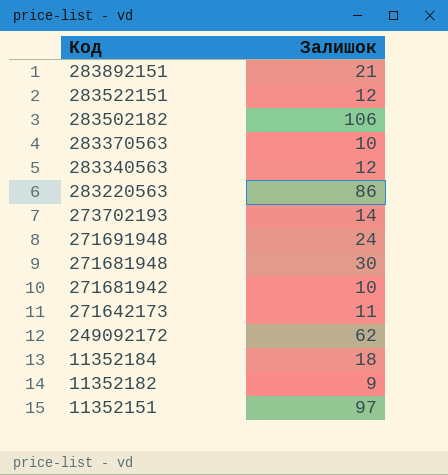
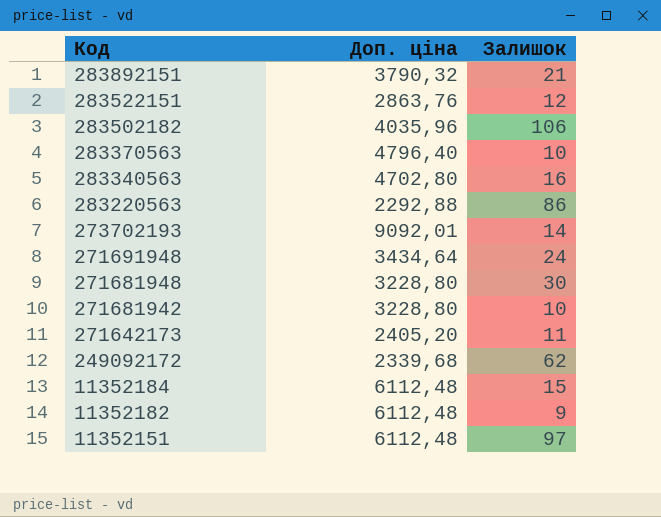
column Доп. ціна | position: none -> 2
283340563 | Залишок: 12 -> 16
11352184 | Залишок: 18 -> 15

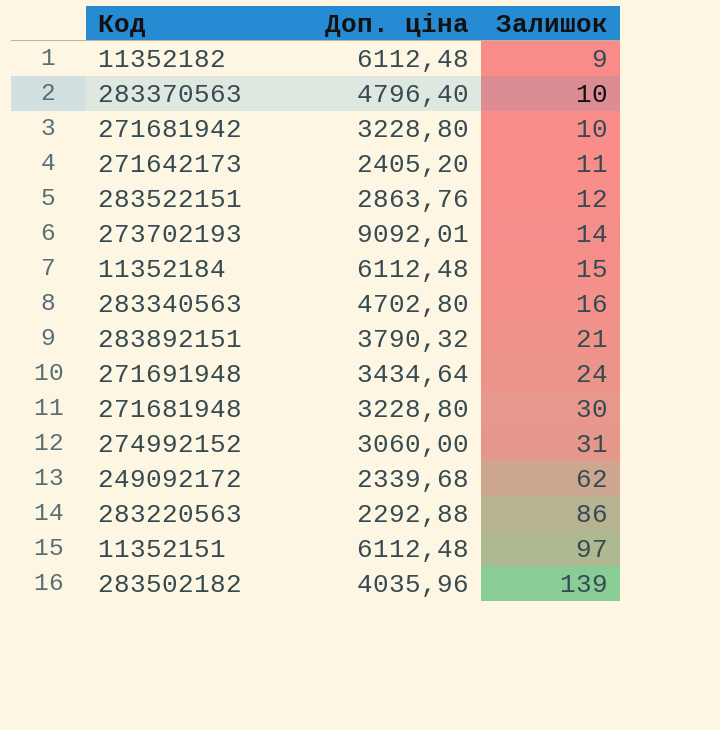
row order: Код descending -> Залишок ascending
row 274992152: none -> 3060,00 | 31
283502182 | Залишок: 106 -> 139

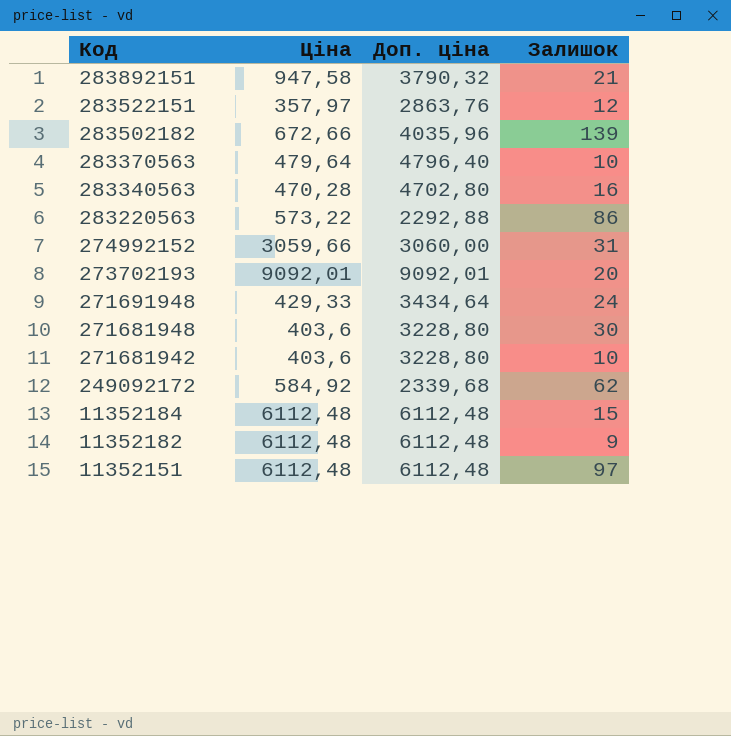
row order: Залишок ascending -> Код descending
column Ціна | position: none -> 2
row 271642173: 2405,20 | 11 -> none
273702193 | Залишок: 14 -> 20

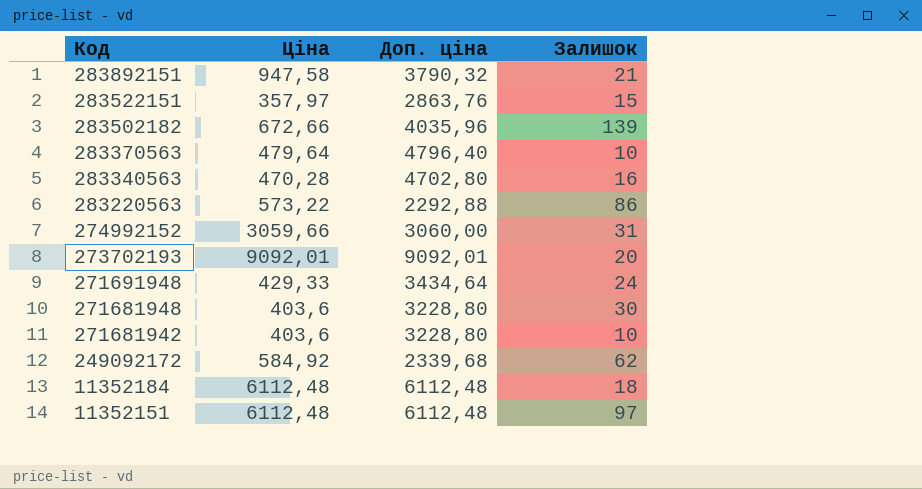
row 11352182: 6112,48 | 6112,48 | 9 -> none
283522151 | Залишок: 12 -> 15
11352184 | Залишок: 15 -> 18

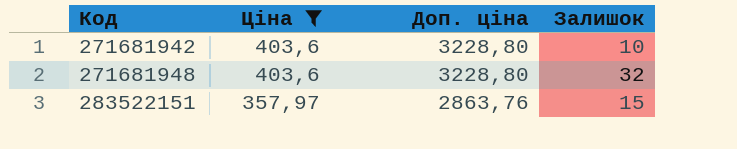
filter: none -> Ціна <= 403,6
row order: Код descending -> Код ascending
271681948 | Залишок: 30 -> 32

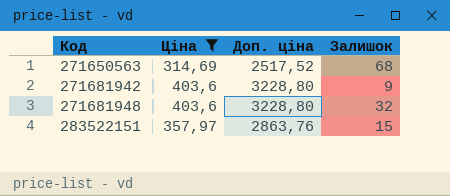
row 271650563: none -> 314,69 | 2517,52 | 68
271681942 | Залишок: 10 -> 9

